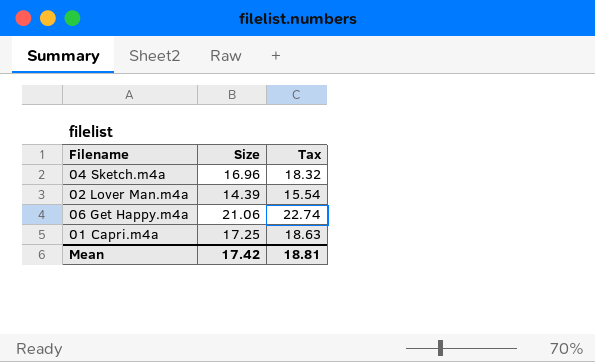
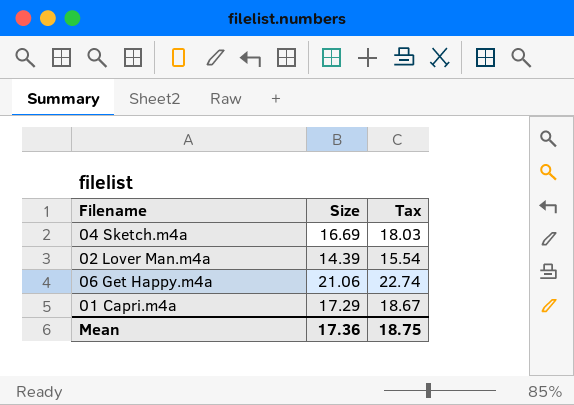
04 Sketch.m4a | Size: 16.96 -> 16.69
04 Sketch.m4a | Tax: 18.32 -> 18.03
01 Capri.m4a | Size: 17.25 -> 17.29
01 Capri.m4a | Tax: 18.63 -> 18.67
Mean | Size: 17.42 -> 17.36
Mean | Tax: 18.81 -> 18.75

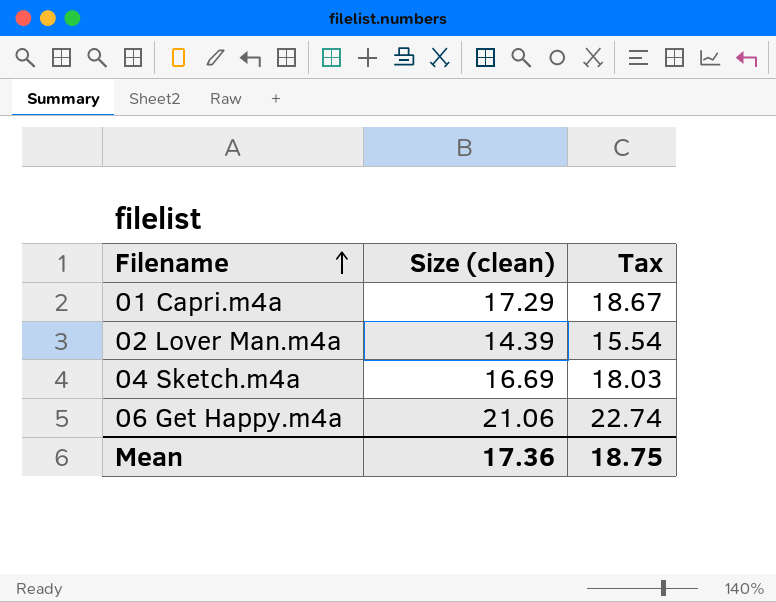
row order: none -> Filename ascending
column name: Size -> Size (clean)

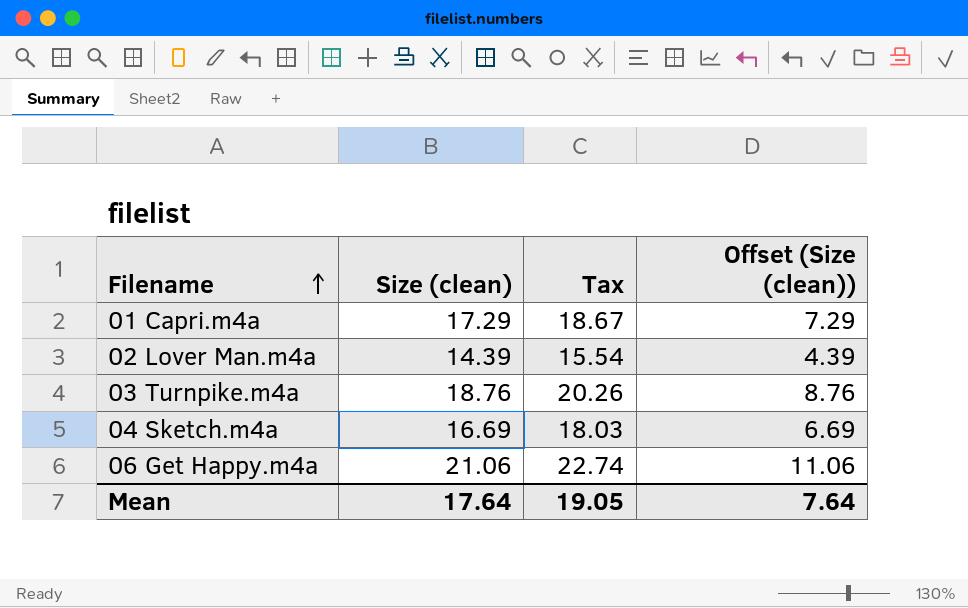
column Offset (Size (clean)) | formula: none -> [Size (clean)] - 10
row 03 Turnpike.m4a: none -> 18.76 | 20.26 | 8.76
Mean | Size (clean): 17.36 -> 17.64
Mean | Tax: 18.75 -> 19.05

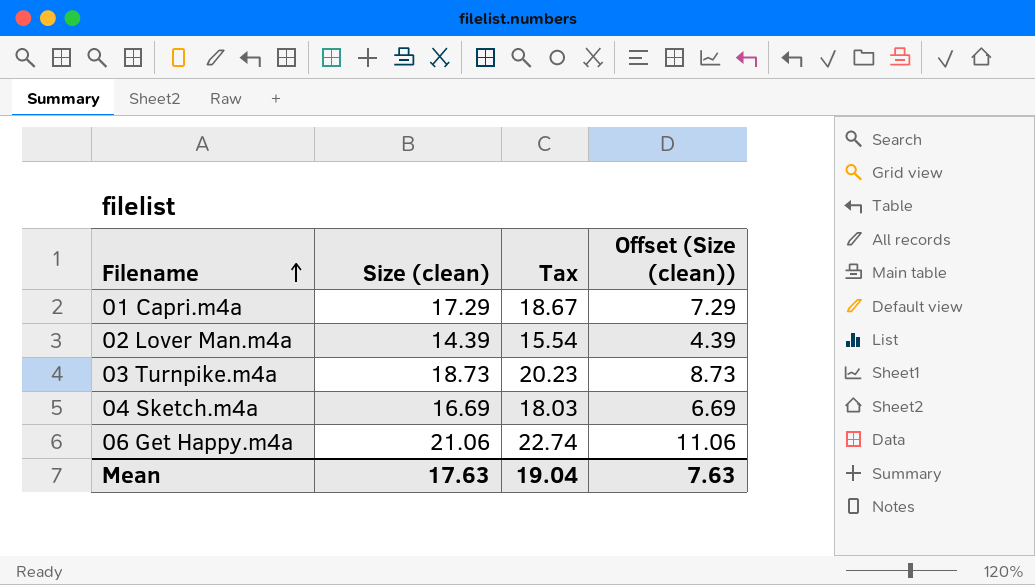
03 Turnpike.m4a | Size (clean): 18.76 -> 18.73
03 Turnpike.m4a | Tax: 20.26 -> 20.23
03 Turnpike.m4a | Offset (Size (clean)): 8.76 -> 8.73
Mean | Size (clean): 17.64 -> 17.63
Mean | Tax: 19.05 -> 19.04
Mean | Offset (Size (clean)): 7.64 -> 7.63

